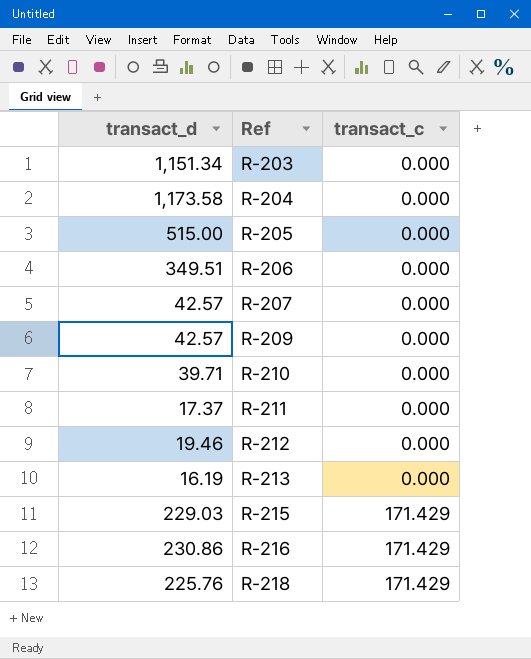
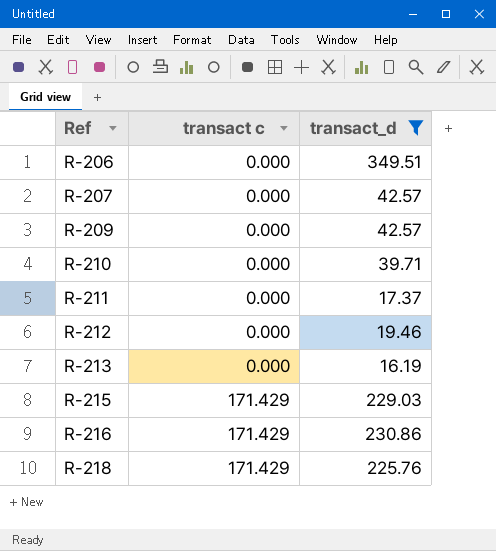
filter: none -> transact_d <= 349.51
column name: transact_c -> transact c
column transact_d | position: 1 -> 3

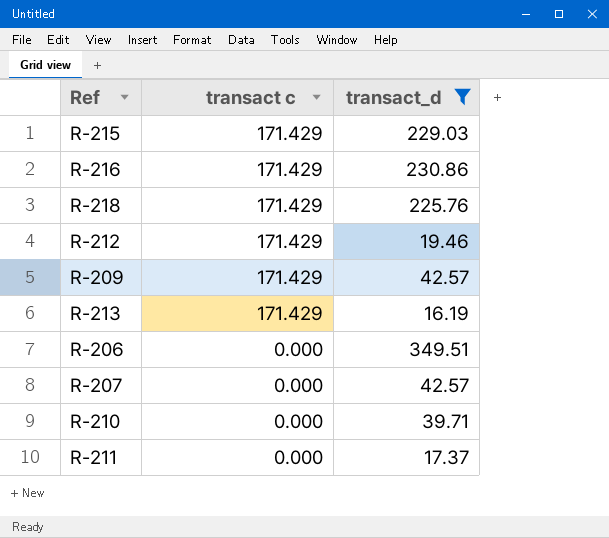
row order: Ref ascending -> transact c descending
R-212 | transact c: 0.000 -> 171.429
R-209 | transact c: 0.000 -> 171.429
R-213 | transact c: 0.000 -> 171.429

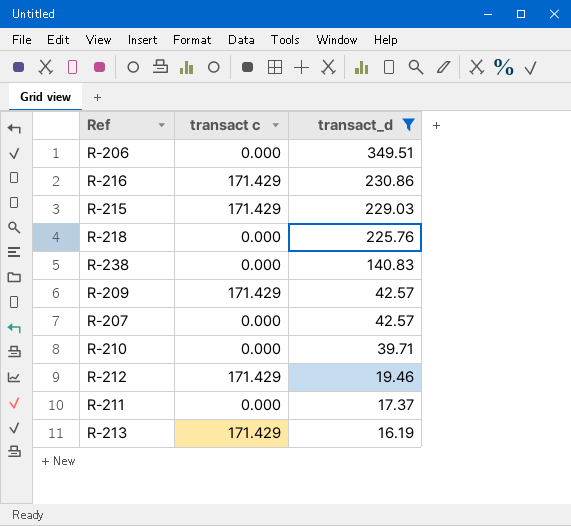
row order: transact c descending -> transact_d descending
R-218 | transact c: 171.429 -> 0.000
row R-238: none -> 0.000 | 140.83

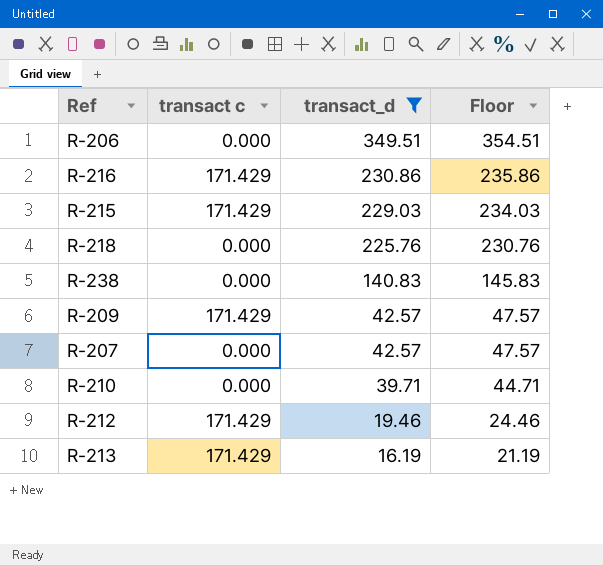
column Floor | formula: none -> [transact_d] + 5
row R-211: 0.000 | 17.37 -> none

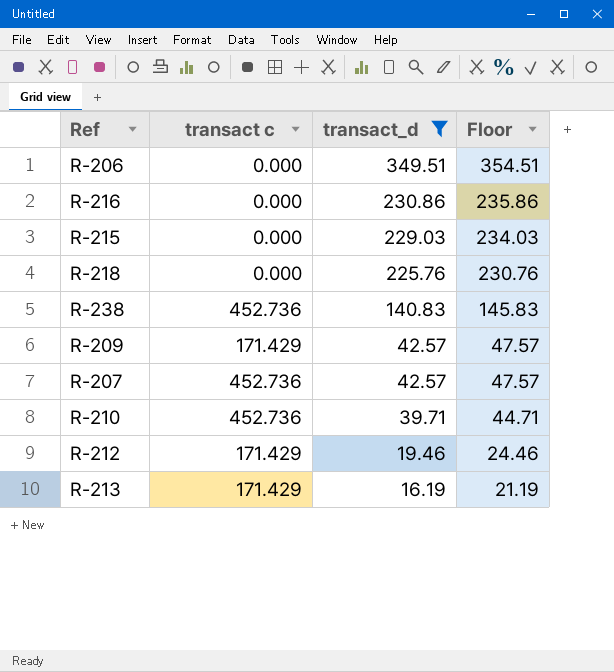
R-216 | transact c: 171.429 -> 0.000
R-215 | transact c: 171.429 -> 0.000
R-238 | transact c: 0.000 -> 452.736
R-207 | transact c: 0.000 -> 452.736
R-210 | transact c: 0.000 -> 452.736

